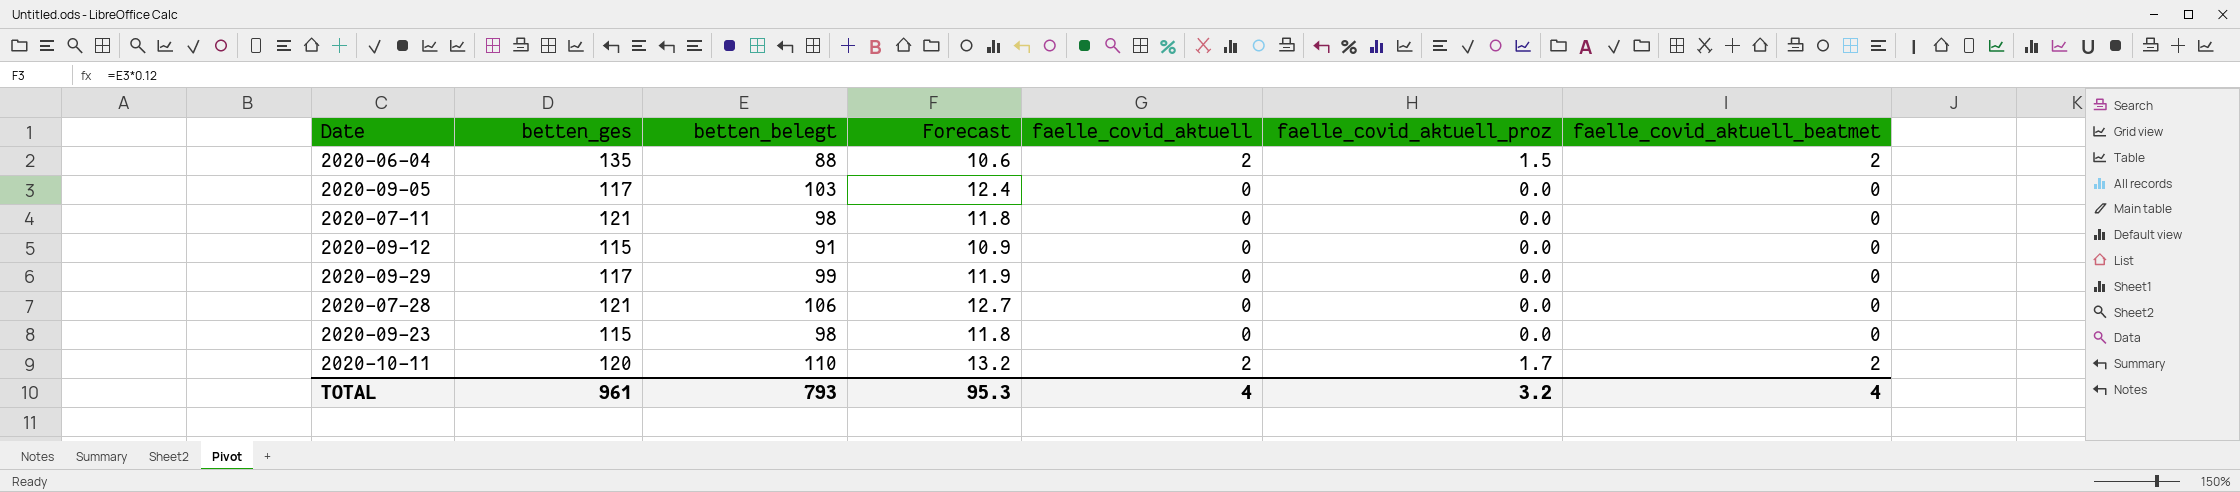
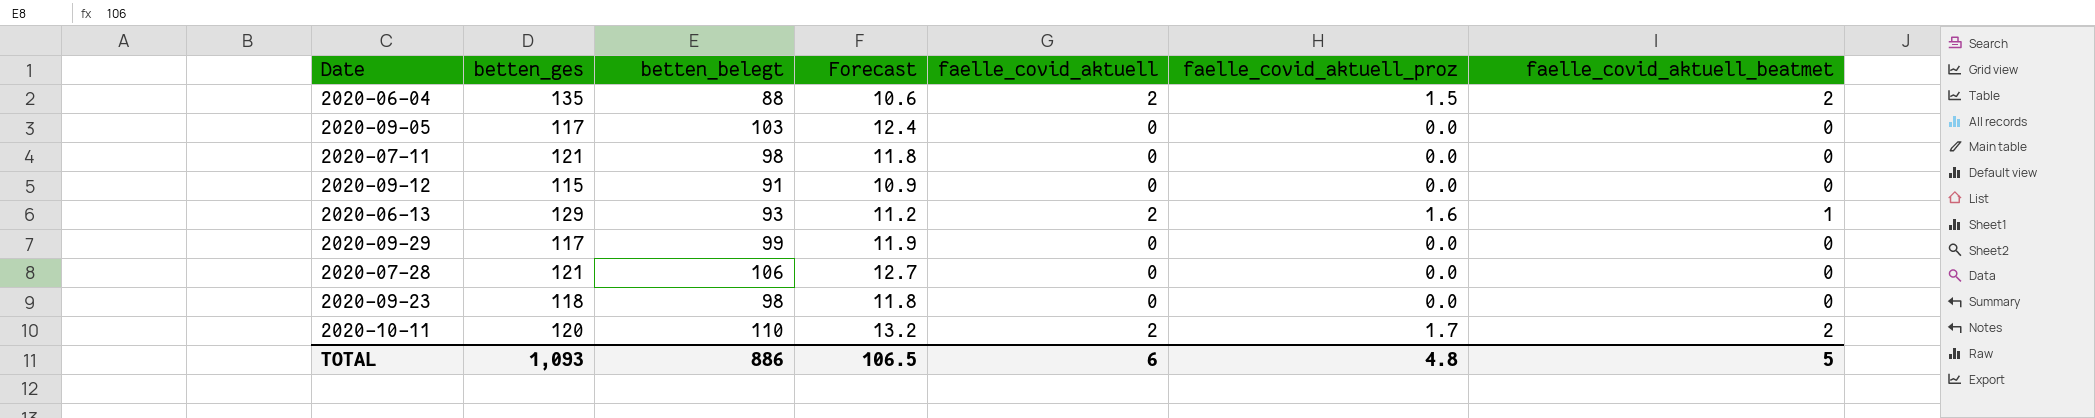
row 2020-06-13: none -> 129 | 93 | 11.2 | 2 | 1.6 | 1
2020-09-23 | betten_ges: 115 -> 118
TOTAL | betten_ges: 961 -> 1,093
TOTAL | betten_belegt: 793 -> 886
TOTAL | Forecast: 95.3 -> 106.5
TOTAL | faelle_covid_aktuell: 4 -> 6
TOTAL | faelle_covid_aktuell_proz: 3.2 -> 4.8
TOTAL | faelle_covid_aktuell_beatmet: 4 -> 5

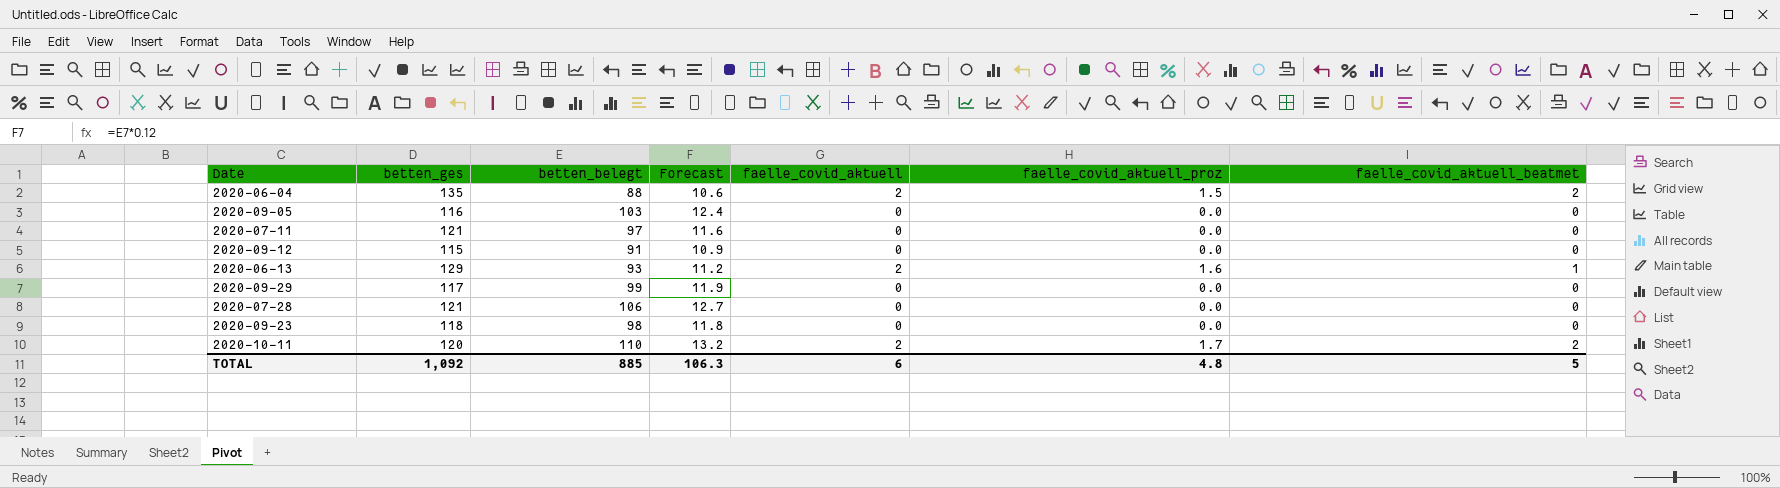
2020-09-05 | betten_ges: 117 -> 116
2020-07-11 | betten_belegt: 98 -> 97
2020-07-11 | Forecast: 11.8 -> 11.6
TOTAL | betten_ges: 1,093 -> 1,092
TOTAL | betten_belegt: 886 -> 885
TOTAL | Forecast: 106.5 -> 106.3

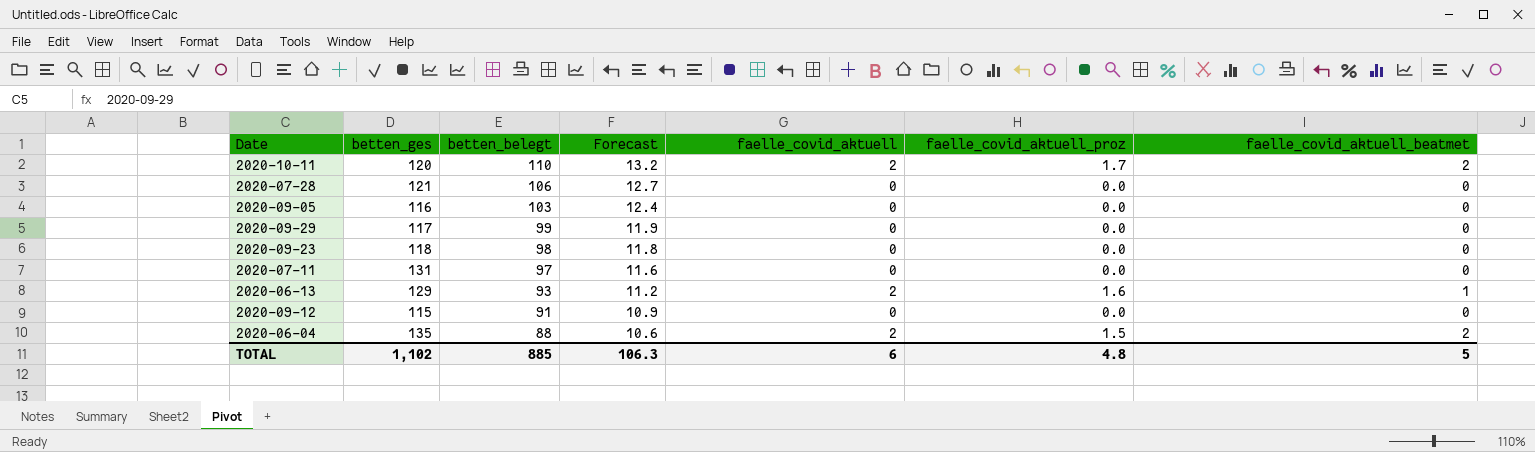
row order: none -> betten_belegt descending
2020-07-11 | betten_ges: 121 -> 131
TOTAL | betten_ges: 1,092 -> 1,102

